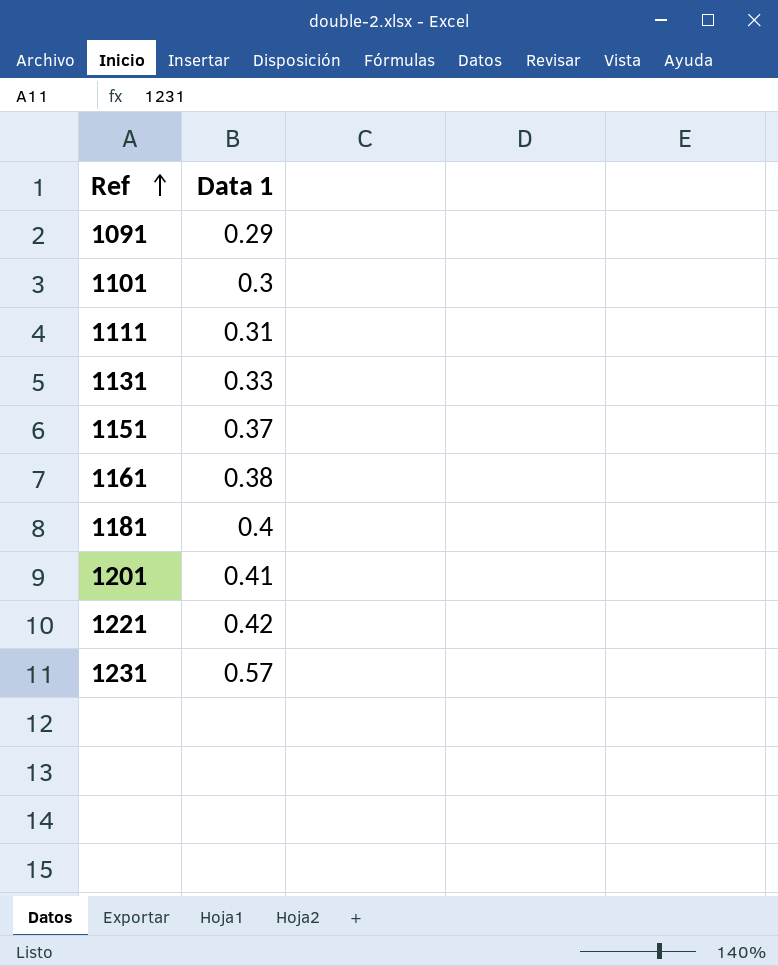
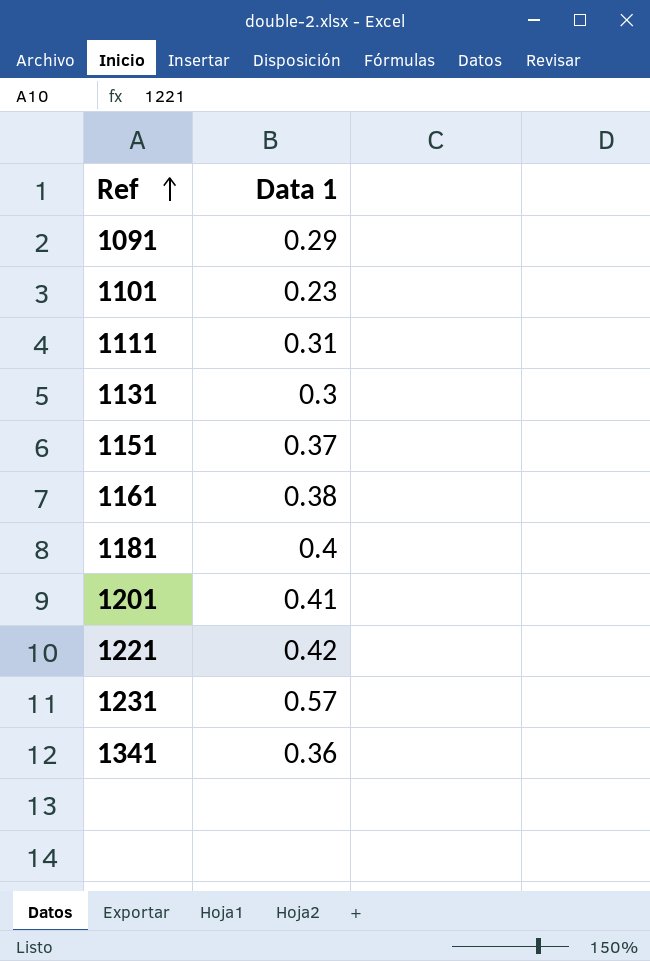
1101 | Data 1: 0.3 -> 0.23
1131 | Data 1: 0.33 -> 0.3
row 1341: none -> 0.36

